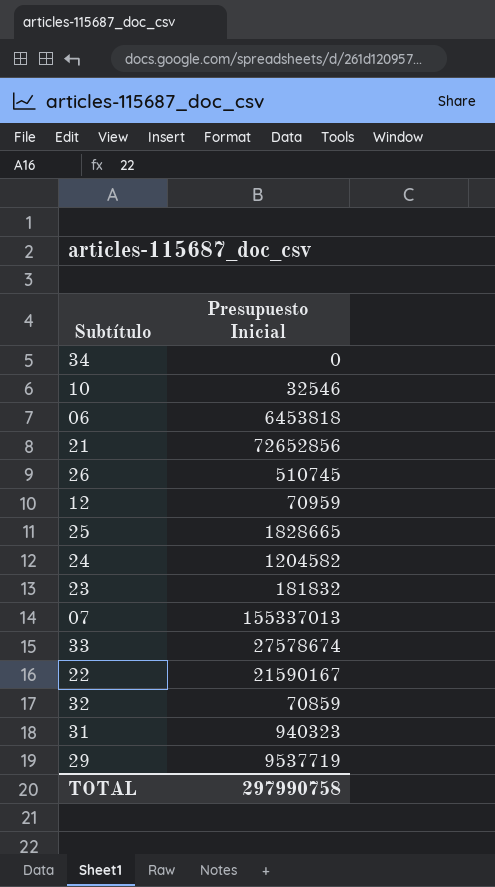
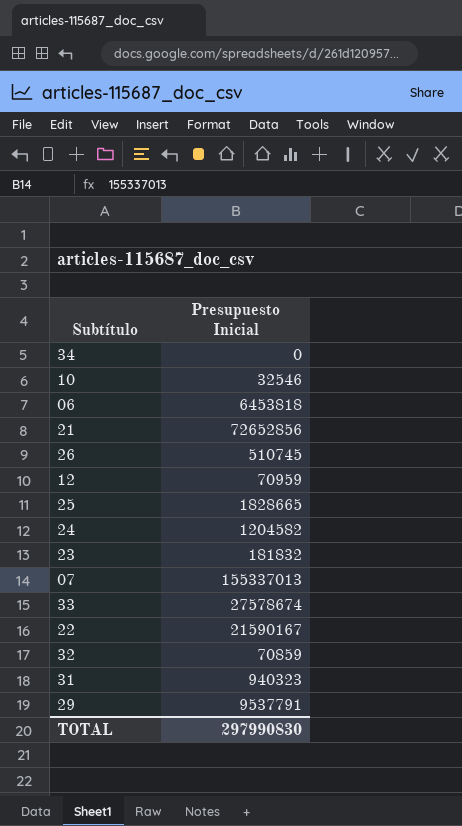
29 | Presupuesto Inicial: 9537719 -> 9537791
TOTAL | Presupuesto Inicial: 297990758 -> 297990830

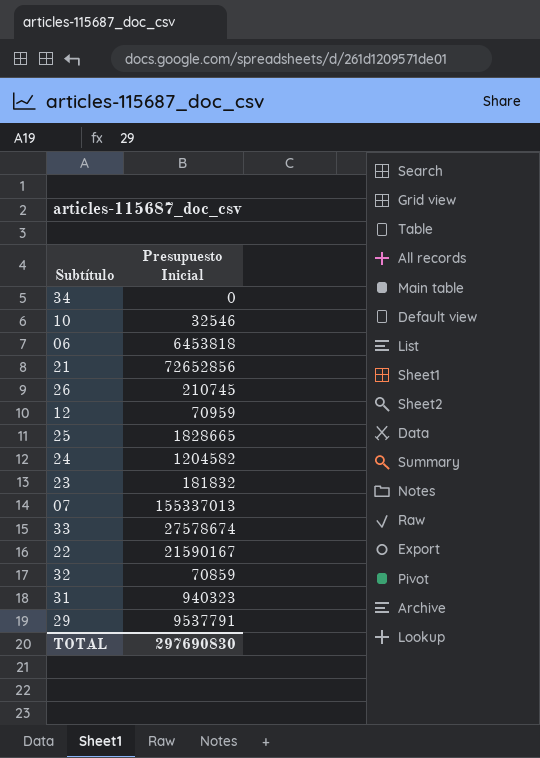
26 | Presupuesto Inicial: 510745 -> 210745
TOTAL | Presupuesto Inicial: 297990830 -> 297690830

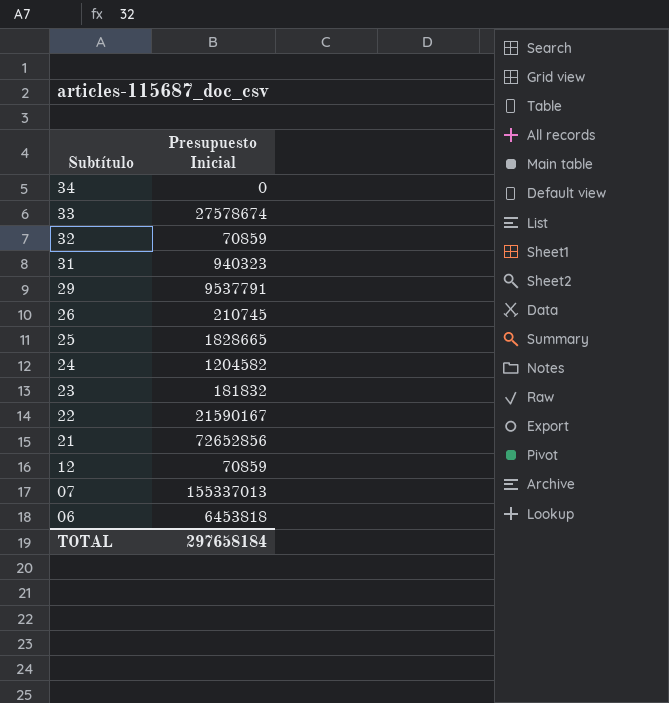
row order: none -> Subtítulo descending
row 10: 32546 -> none
12 | Presupuesto Inicial: 70959 -> 70859
TOTAL | Presupuesto Inicial: 297690830 -> 297658184

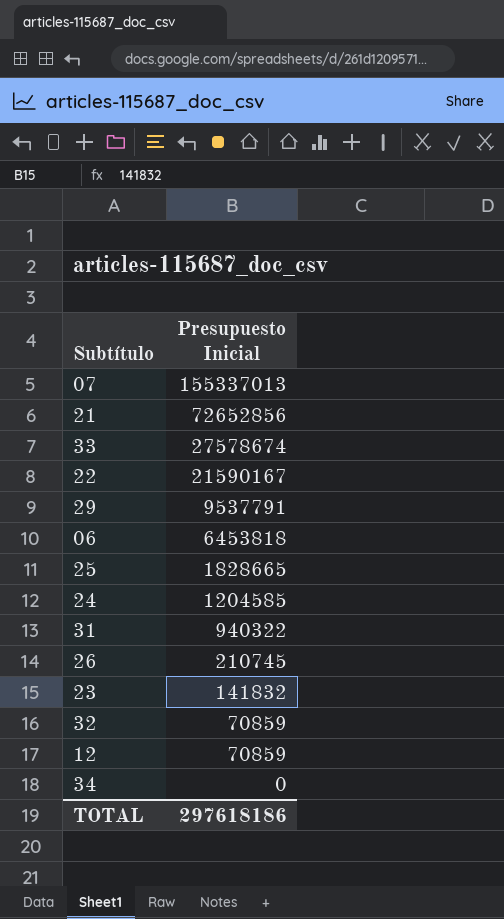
row order: Subtítulo descending -> Presupuesto Inicial descending
24 | Presupuesto Inicial: 1204582 -> 1204585
31 | Presupuesto Inicial: 940323 -> 940322
23 | Presupuesto Inicial: 181832 -> 141832
TOTAL | Presupuesto Inicial: 297658184 -> 297618186

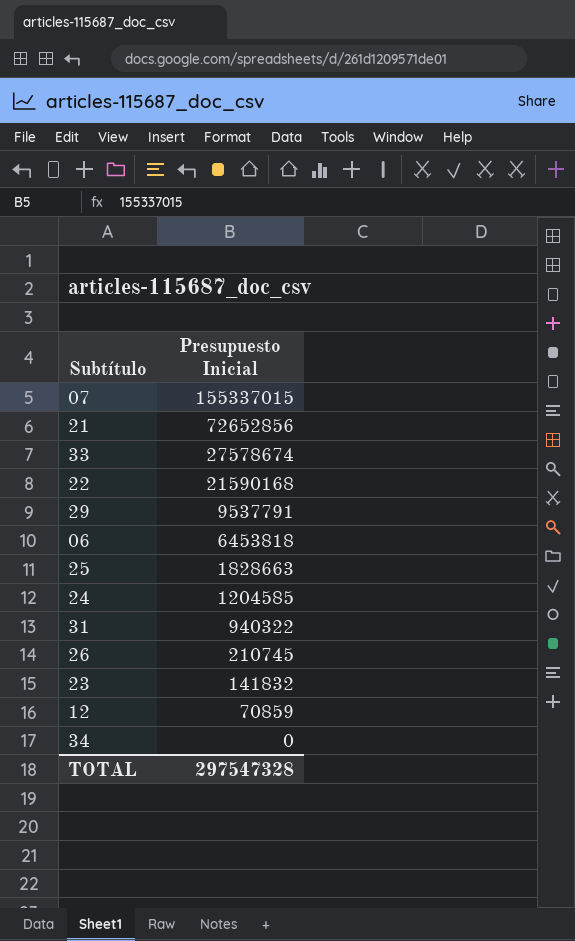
row 32: 70859 -> none
07 | Presupuesto Inicial: 155337013 -> 155337015
22 | Presupuesto Inicial: 21590167 -> 21590168
25 | Presupuesto Inicial: 1828665 -> 1828663
TOTAL | Presupuesto Inicial: 297618186 -> 297547328

